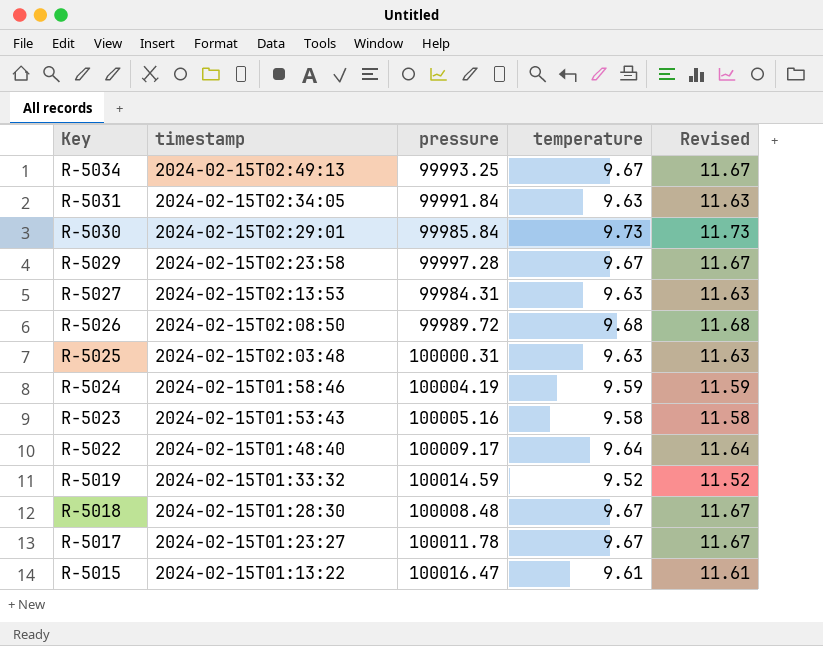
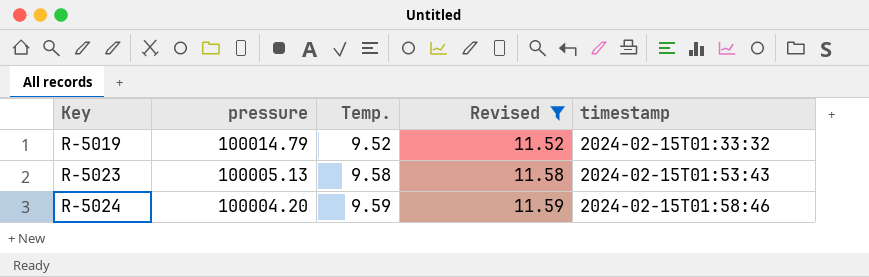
filter: none -> Revised <= 11.59
row order: Key descending -> Key ascending
column name: temperature -> Temp.
column timestamp | position: 2 -> 5
R-5019 | pressure: 100014.59 -> 100014.79
R-5023 | pressure: 100005.16 -> 100005.13
R-5024 | pressure: 100004.19 -> 100004.20

